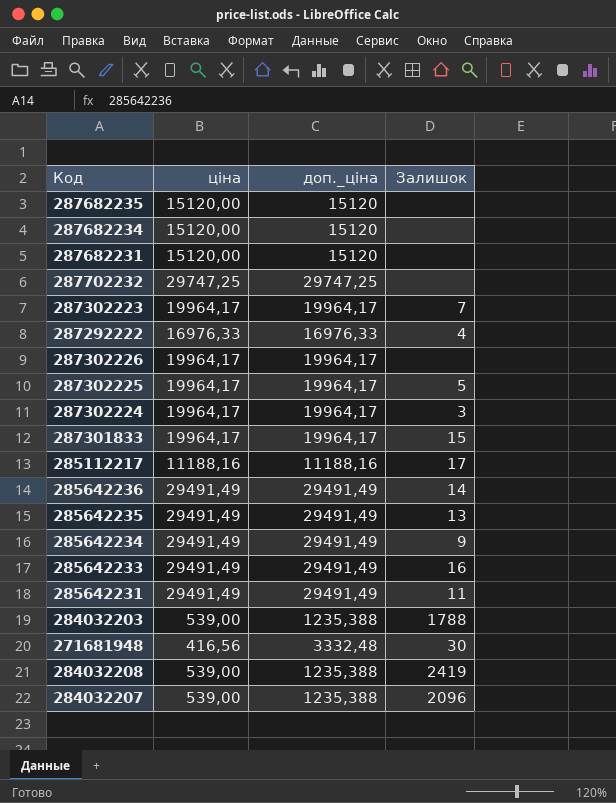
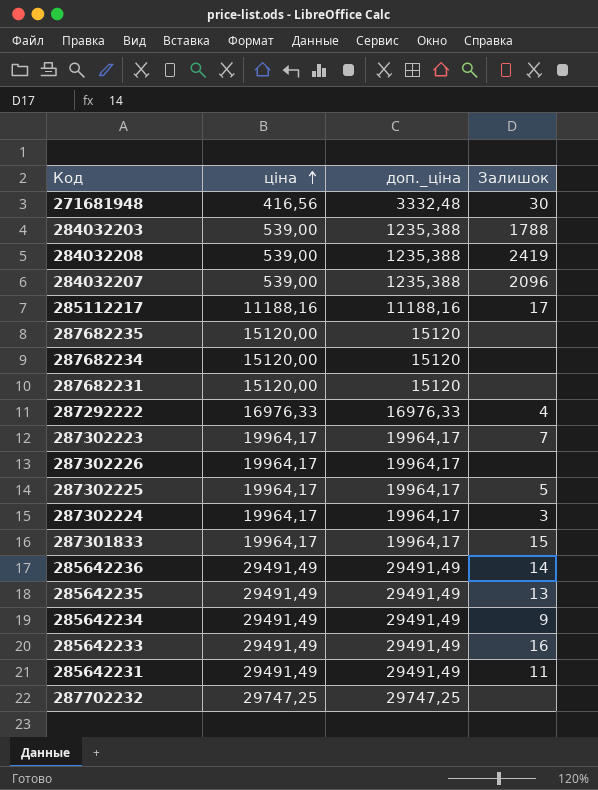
row order: none -> ціна ascending

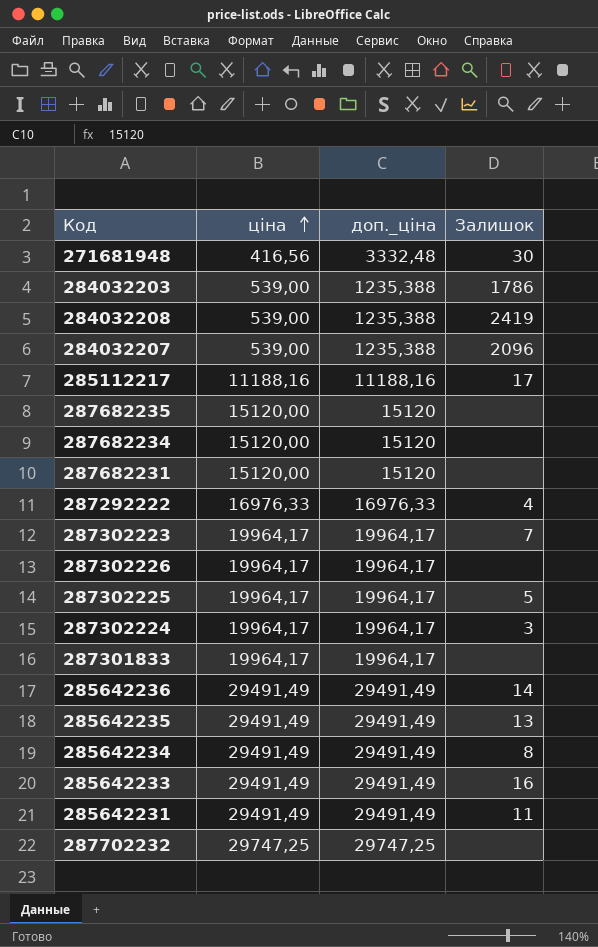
284032203 | Залишок: 1788 -> 1786
287301833 | Залишок: 15 -> none
285642234 | Залишок: 9 -> 8

